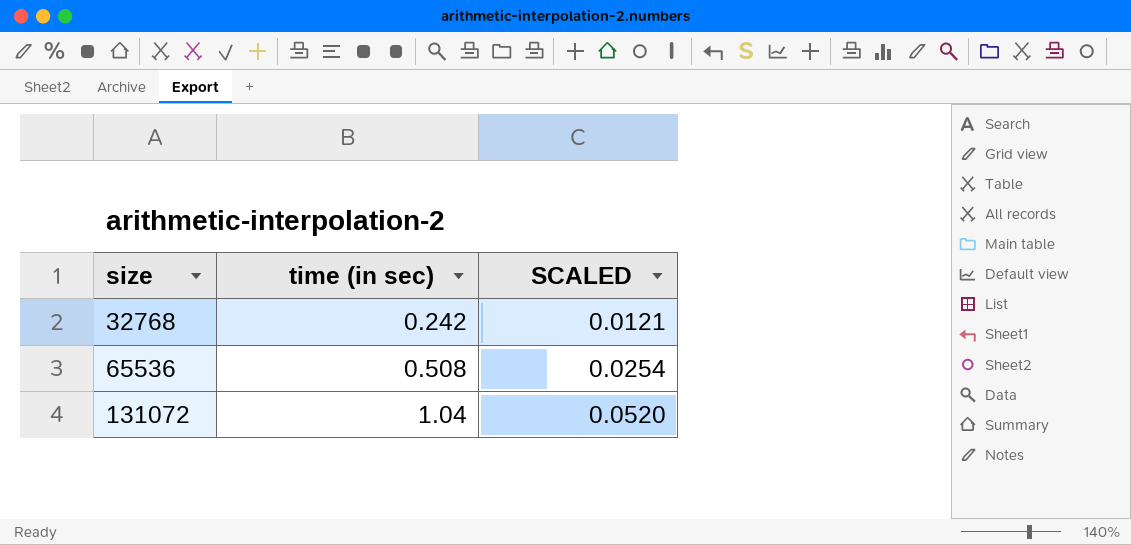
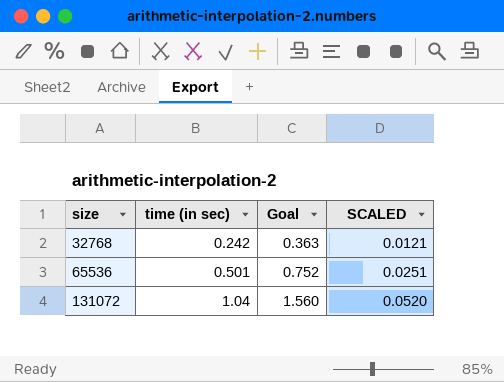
column Goal | formula: none -> [time (in sec)] * 1.5
65536 | time (in sec): 0.508 -> 0.501
65536 | SCALED: 0.0254 -> 0.0251

